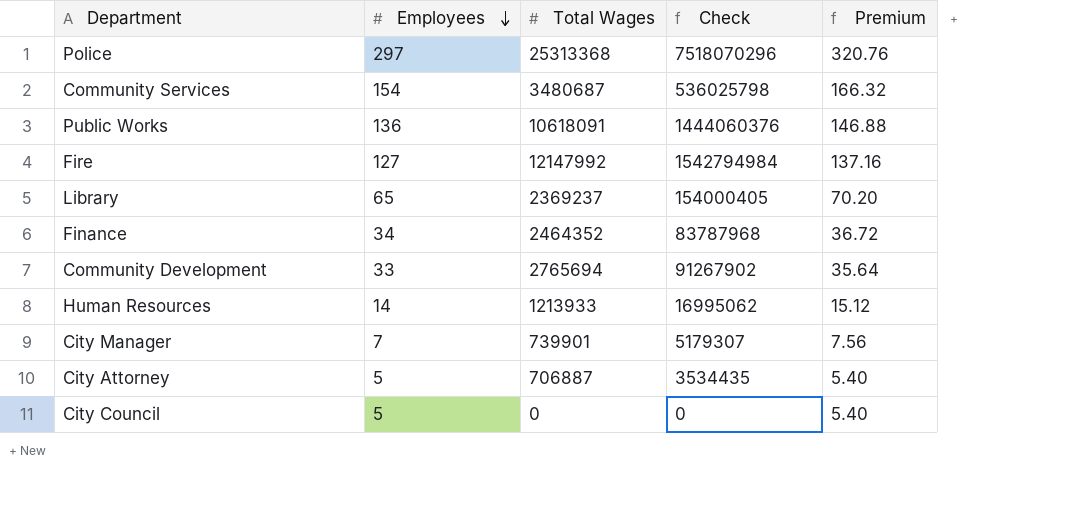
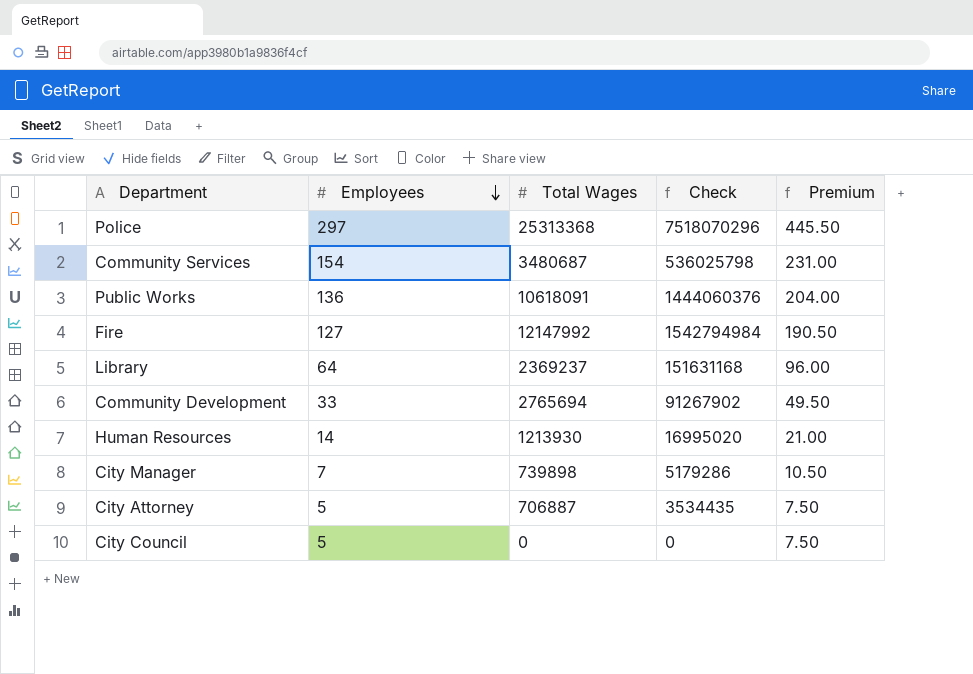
column Premium | formula: [Employees] * 1.08 -> [Employees] * 1.5
row Finance: 34 | 2464352 | 83787968 | 36.72 -> none
Library | Employees: 65 -> 64
Library | Check: 154000405 -> 151631168
Human Resources | Total Wages: 1213933 -> 1213930
Human Resources | Check: 16995062 -> 16995020
City Manager | Total Wages: 739901 -> 739898
City Manager | Check: 5179307 -> 5179286

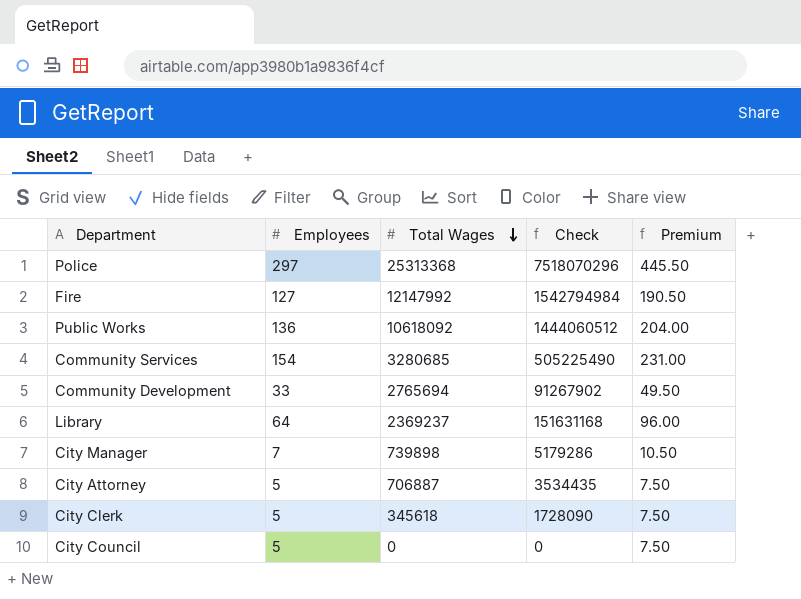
row order: Employees descending -> Total Wages descending
row Human Resources: 14 | 1213930 | 16995020 | 21.00 -> none
Public Works | Total Wages: 10618091 -> 10618092
Public Works | Check: 1444060376 -> 1444060512
Community Services | Total Wages: 3480687 -> 3280685
Community Services | Check: 536025798 -> 505225490
row City Clerk: none -> 5 | 345618 | 1728090 | 7.50

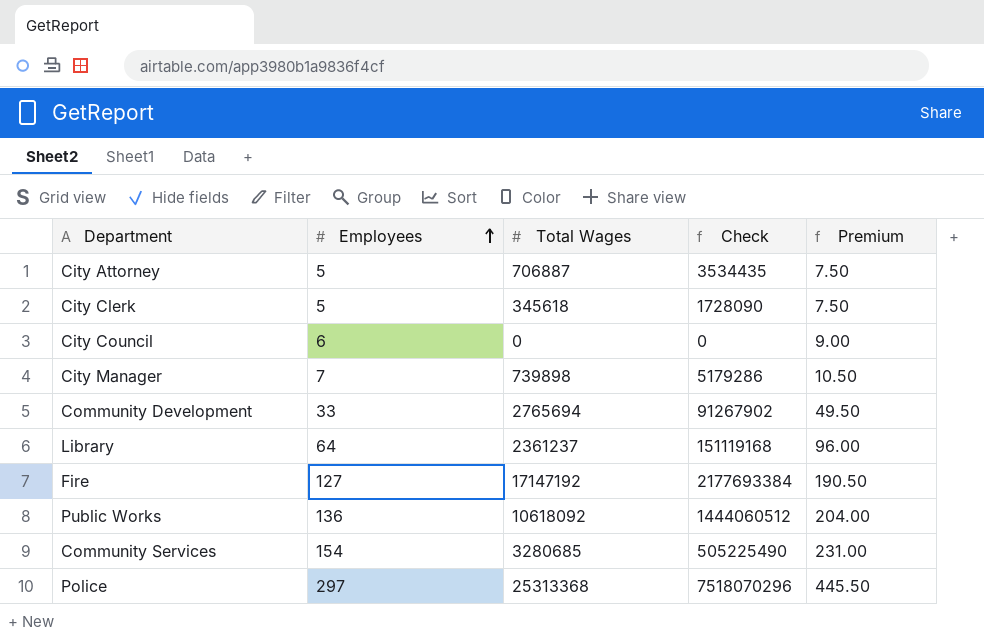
row order: Total Wages descending -> Employees ascending
City Council | Employees: 5 -> 6
City Council | Premium: 7.50 -> 9.00
Library | Total Wages: 2369237 -> 2361237
Library | Check: 151631168 -> 151119168
Fire | Total Wages: 12147992 -> 17147192
Fire | Check: 1542794984 -> 2177693384

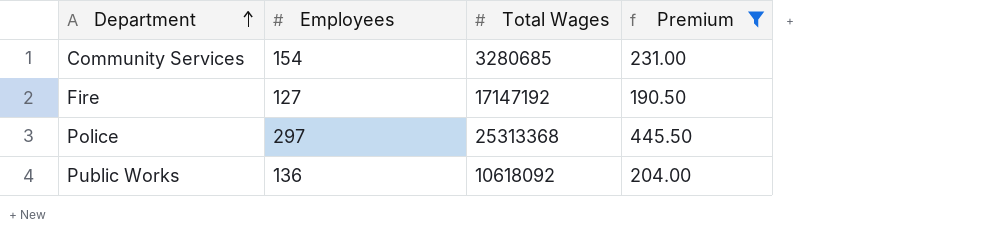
filter: none -> Premium >= 190.50
row order: Employees ascending -> Department ascending
column Check | formula: [Employees] * [Total Wages] -> none

